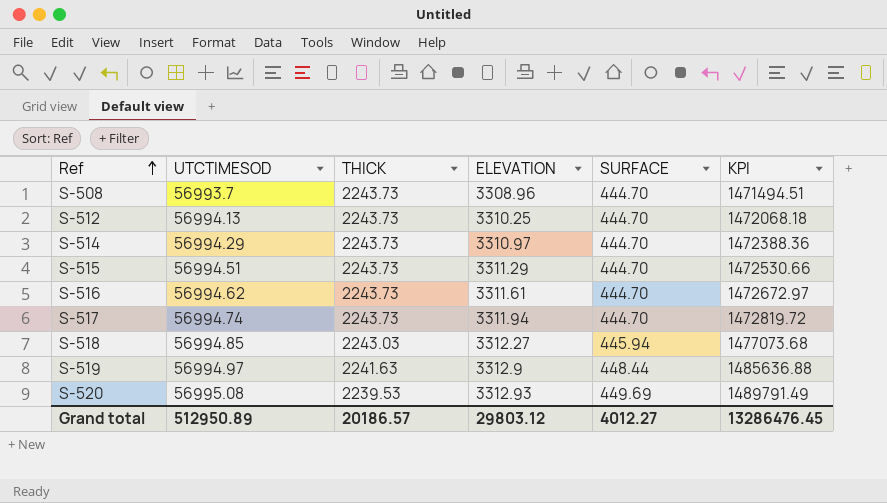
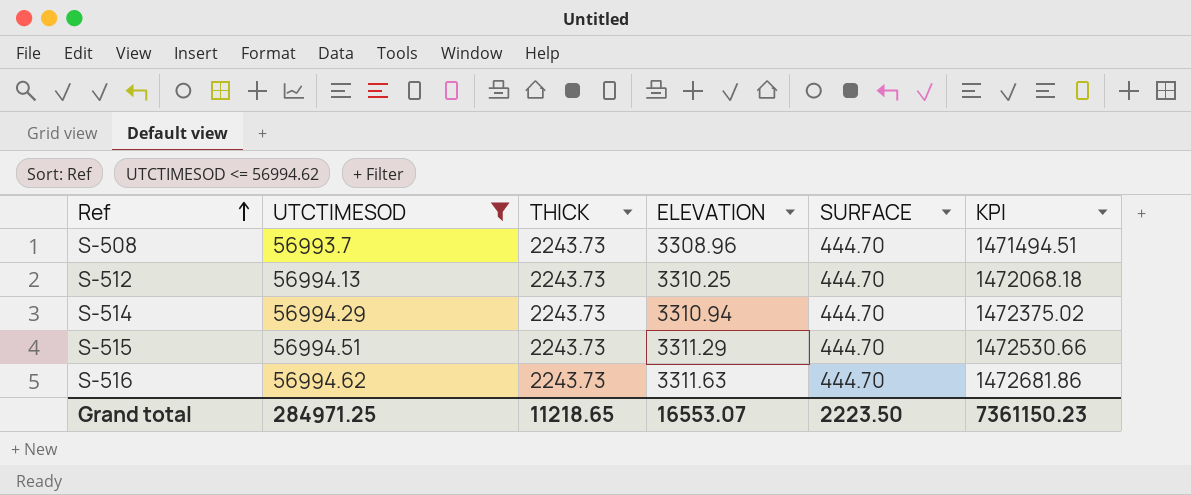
filter: none -> UTCTIMESOD <= 56994.62
S-514 | ELEVATION: 3310.97 -> 3310.94
S-514 | KPI: 1472388.36 -> 1472375.02
S-516 | ELEVATION: 3311.61 -> 3311.63
S-516 | KPI: 1472672.97 -> 1472681.86
Grand total | UTCTIMESOD: 512950.89 -> 284971.25
Grand total | THICK: 20186.57 -> 11218.65
Grand total | ELEVATION: 29803.12 -> 16553.07
Grand total | SURFACE: 4012.27 -> 2223.50
Grand total | KPI: 13286476.45 -> 7361150.23

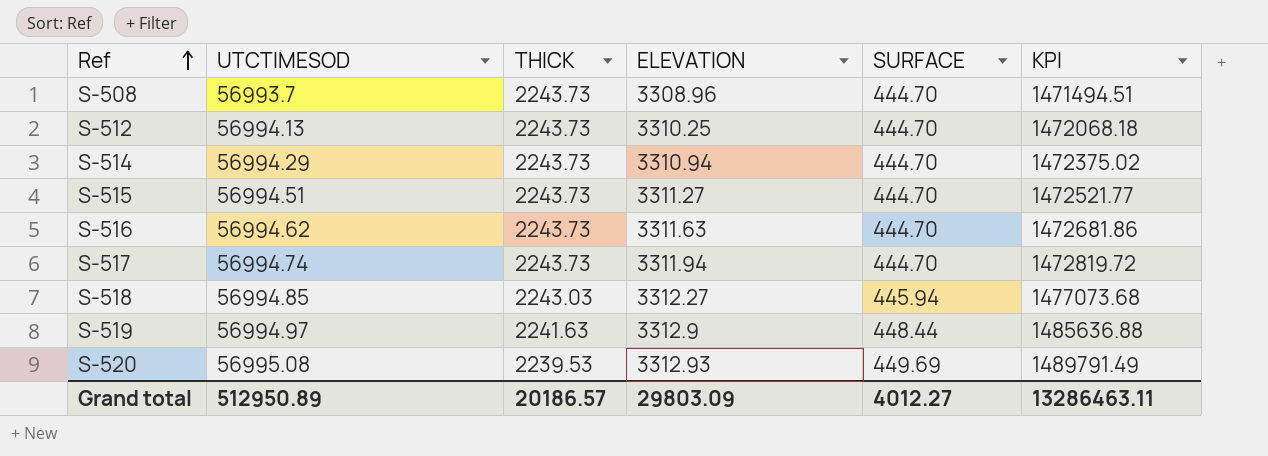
filter: UTCTIMESOD <= 56994.62 -> none
S-515 | ELEVATION: 3311.29 -> 3311.27
S-515 | KPI: 1472530.66 -> 1472521.77
Grand total | UTCTIMESOD: 284971.25 -> 512950.89
Grand total | THICK: 11218.65 -> 20186.57
Grand total | ELEVATION: 16553.07 -> 29803.09
Grand total | SURFACE: 2223.50 -> 4012.27
Grand total | KPI: 7361150.23 -> 13286463.11

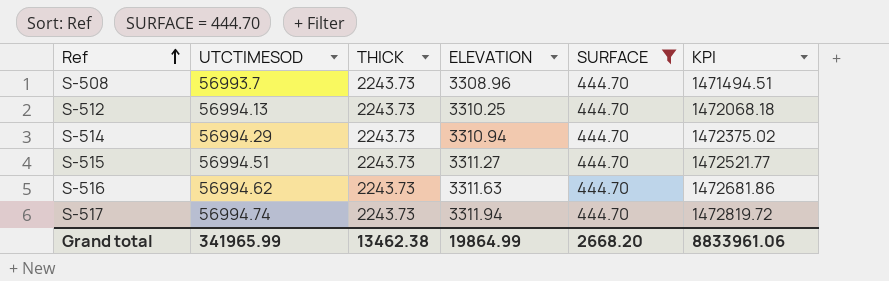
filter: none -> SURFACE = 444.70
Grand total | UTCTIMESOD: 512950.89 -> 341965.99
Grand total | THICK: 20186.57 -> 13462.38
Grand total | ELEVATION: 29803.09 -> 19864.99
Grand total | SURFACE: 4012.27 -> 2668.20
Grand total | KPI: 13286463.11 -> 8833961.06

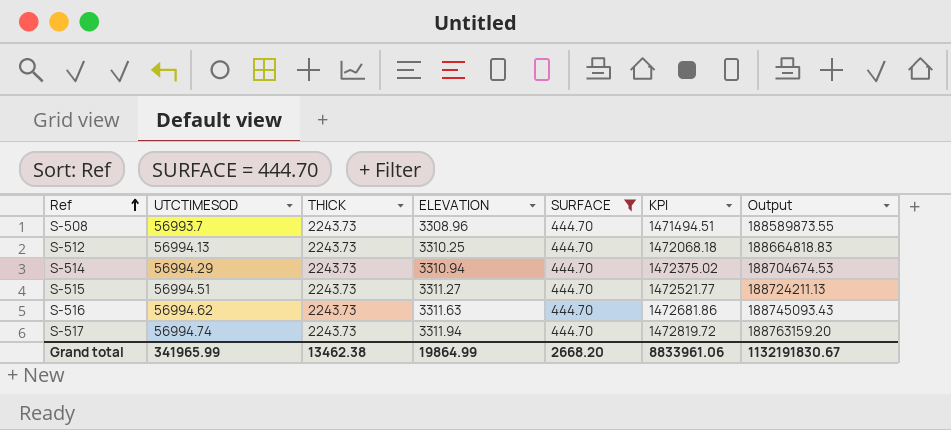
column Output | formula: none -> [UTCTIMESOD] * [ELEVATION]

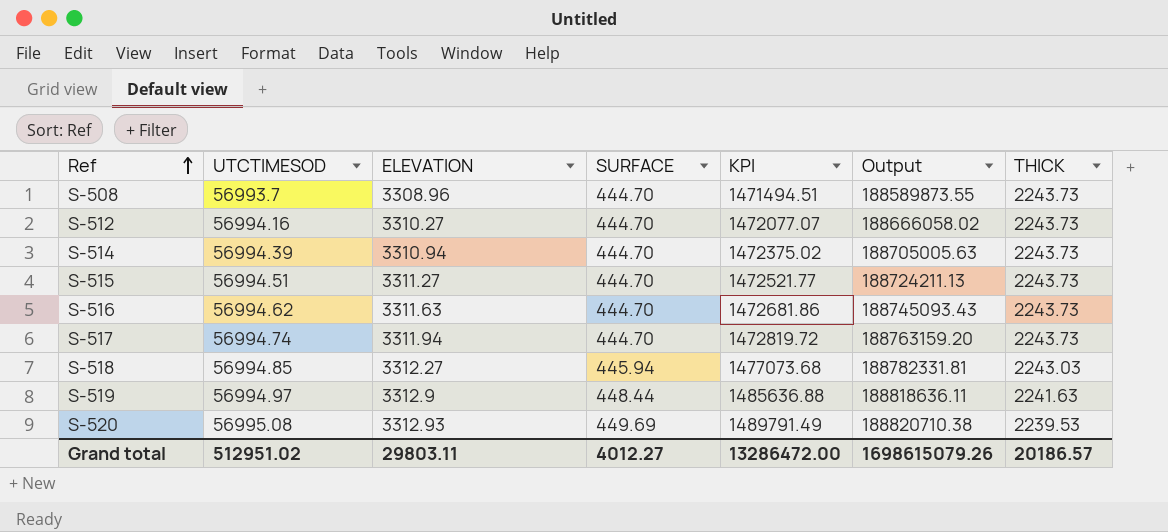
filter: SURFACE = 444.70 -> none
column THICK | position: 3 -> 7
S-512 | UTCTIMESOD: 56994.13 -> 56994.16
S-512 | ELEVATION: 3310.25 -> 3310.27
S-512 | KPI: 1472068.18 -> 1472077.07
S-512 | Output: 188664818.83 -> 188666058.02
S-514 | UTCTIMESOD: 56994.29 -> 56994.39
S-514 | Output: 188704674.53 -> 188705005.63
Grand total | UTCTIMESOD: 341965.99 -> 512951.02
Grand total | ELEVATION: 19864.99 -> 29803.11
Grand total | SURFACE: 2668.20 -> 4012.27
Grand total | KPI: 8833961.06 -> 13286472.00
Grand total | Output: 1132191830.67 -> 1698615079.26
Grand total | THICK: 13462.38 -> 20186.57

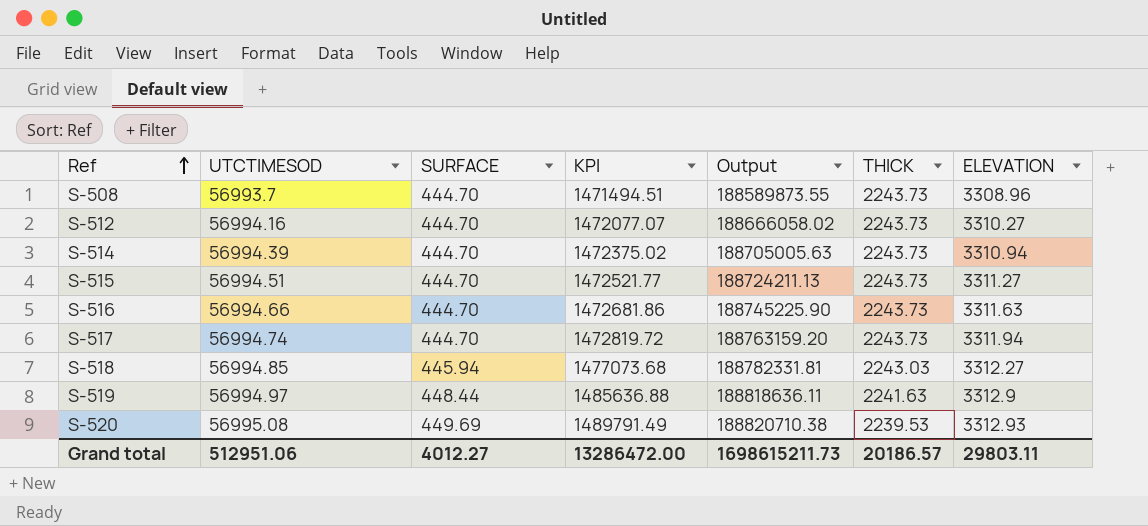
column ELEVATION | position: 3 -> 7
S-516 | UTCTIMESOD: 56994.62 -> 56994.66
S-516 | Output: 188745093.43 -> 188745225.90
Grand total | UTCTIMESOD: 512951.02 -> 512951.06
Grand total | Output: 1698615079.26 -> 1698615211.73

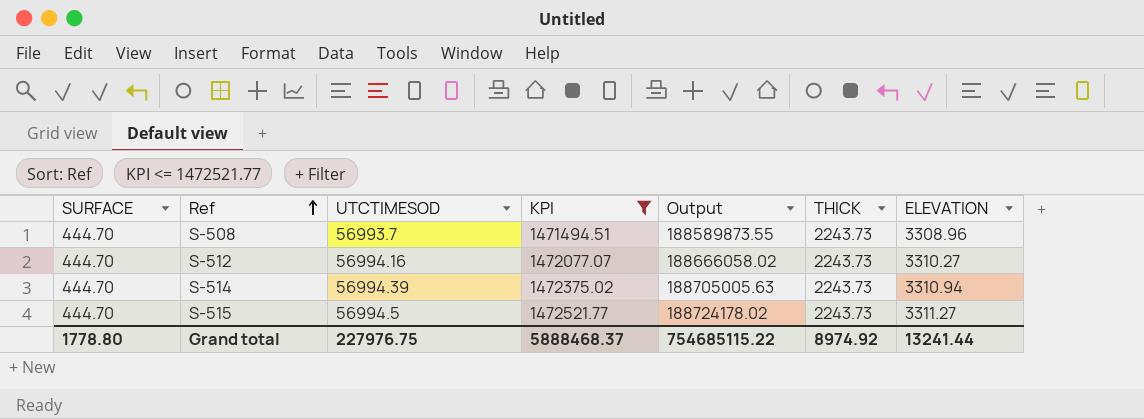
filter: none -> KPI <= 1472521.77
column SURFACE | position: 3 -> 1
S-515 | UTCTIMESOD: 56994.51 -> 56994.5
S-515 | Output: 188724211.13 -> 188724178.02
Grand total | SURFACE: 4012.27 -> 1778.80
Grand total | UTCTIMESOD: 512951.06 -> 227976.75
Grand total | KPI: 13286472.00 -> 5888468.37
Grand total | Output: 1698615211.73 -> 754685115.22
Grand total | THICK: 20186.57 -> 8974.92
Grand total | ELEVATION: 29803.11 -> 13241.44

